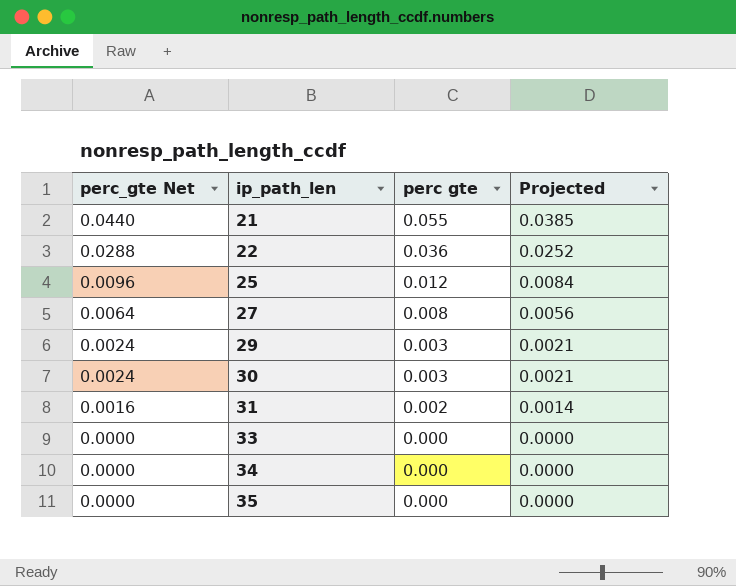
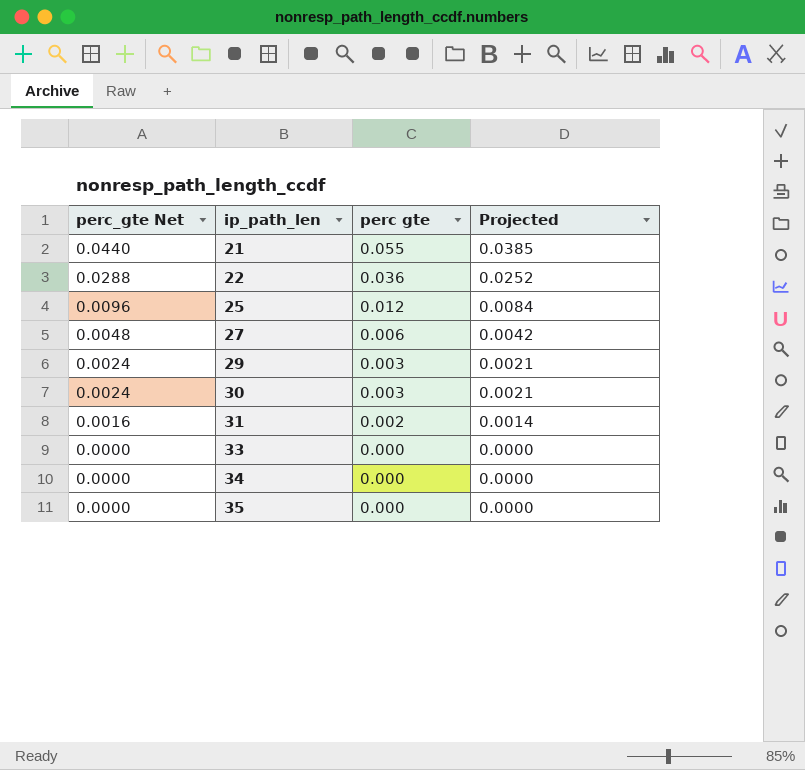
27 | perc_gte Net: 0.0064 -> 0.0048
27 | perc gte: 0.008 -> 0.006
27 | Projected: 0.0056 -> 0.0042

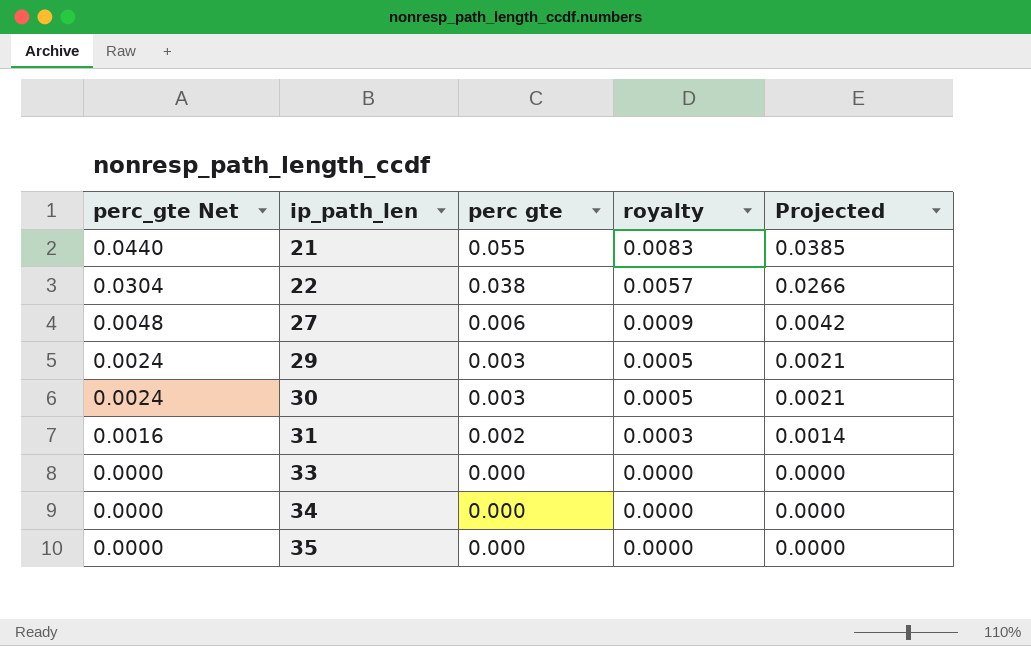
column royalty | formula: none -> [perc gte] * 0.15
row 25: 0.0096 | 0.012 | 0.0084 -> none
22 | perc_gte Net: 0.0288 -> 0.0304
22 | perc gte: 0.036 -> 0.038
22 | Projected: 0.0252 -> 0.0266

